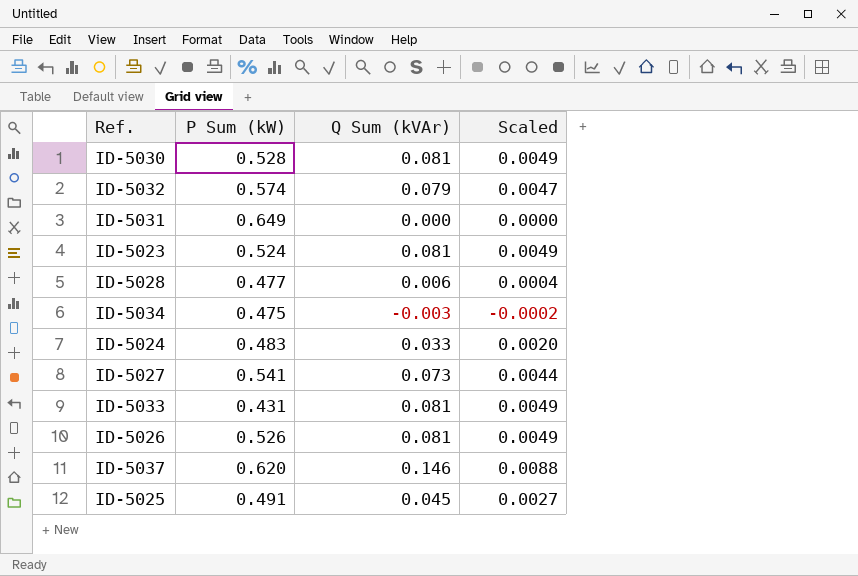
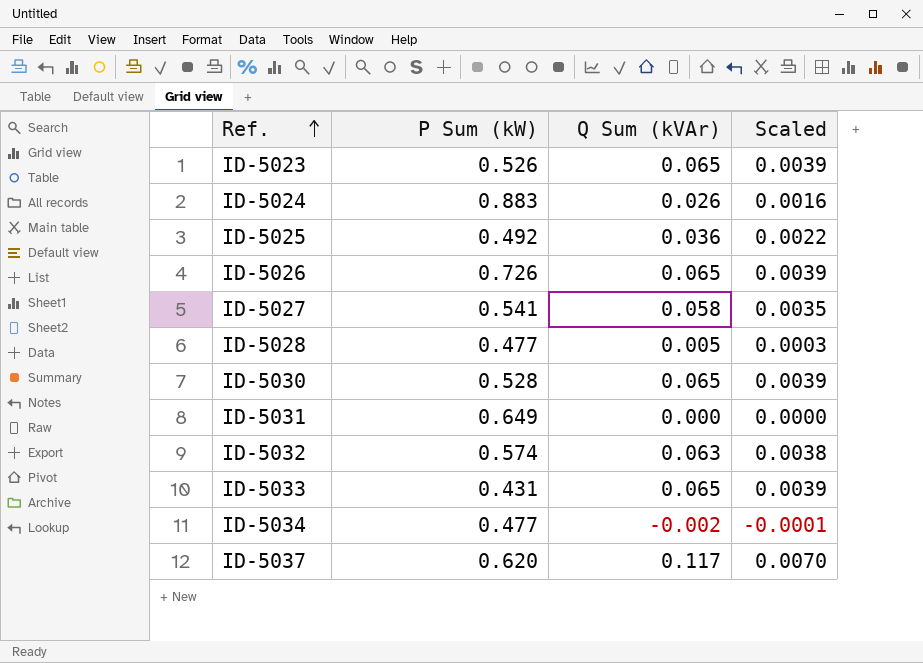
row order: none -> Ref. ascending
ID-5023 | P Sum (kW): 0.524 -> 0.526
ID-5023 | Q Sum (kVAr): 0.081 -> 0.065
ID-5023 | Scaled: 0.0049 -> 0.0039
ID-5024 | P Sum (kW): 0.483 -> 0.883
ID-5024 | Q Sum (kVAr): 0.033 -> 0.026
ID-5024 | Scaled: 0.0020 -> 0.0016
ID-5025 | P Sum (kW): 0.491 -> 0.492
ID-5025 | Q Sum (kVAr): 0.045 -> 0.036
ID-5025 | Scaled: 0.0027 -> 0.0022
ID-5026 | P Sum (kW): 0.526 -> 0.726
ID-5026 | Q Sum (kVAr): 0.081 -> 0.065
ID-5026 | Scaled: 0.0049 -> 0.0039
ID-5027 | Q Sum (kVAr): 0.073 -> 0.058
ID-5027 | Scaled: 0.0044 -> 0.0035
ID-5028 | Q Sum (kVAr): 0.006 -> 0.005
ID-5028 | Scaled: 0.0004 -> 0.0003
ID-5030 | Q Sum (kVAr): 0.081 -> 0.065
ID-5030 | Scaled: 0.0049 -> 0.0039
ID-5032 | Q Sum (kVAr): 0.079 -> 0.063
ID-5032 | Scaled: 0.0047 -> 0.0038
ID-5033 | Q Sum (kVAr): 0.081 -> 0.065
ID-5033 | Scaled: 0.0049 -> 0.0039
ID-5034 | P Sum (kW): 0.475 -> 0.477
ID-5034 | Q Sum (kVAr): -0.003 -> -0.002
ID-5034 | Scaled: -0.0002 -> -0.0001
ID-5037 | Q Sum (kVAr): 0.146 -> 0.117
ID-5037 | Scaled: 0.0088 -> 0.0070

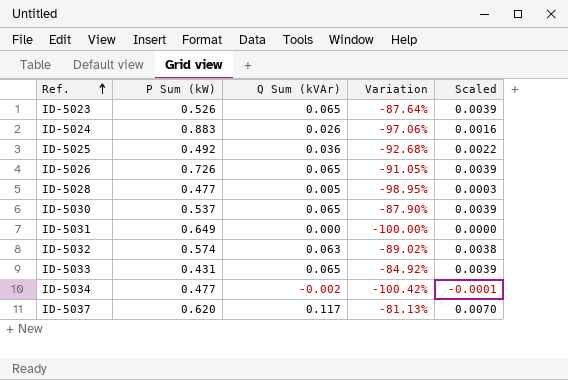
column Variation | formula: none -> ([Q Sum (kVAr)] - [P Sum (kW)]) / [P Sum (kW)]
row ID-5027: 0.541 | 0.058 | 0.0035 -> none
ID-5030 | P Sum (kW): 0.528 -> 0.537

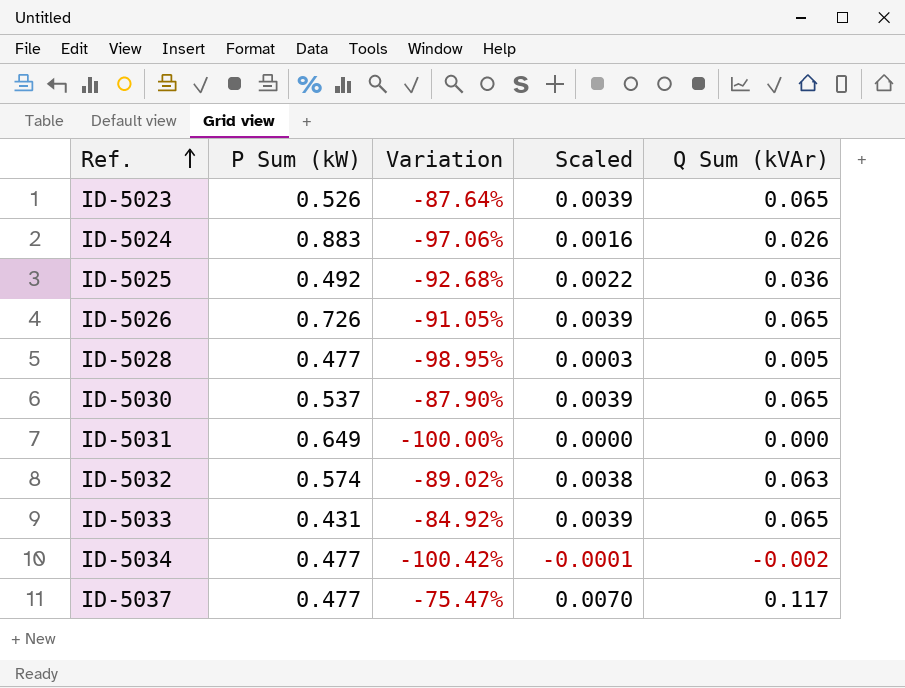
column Q Sum (kVAr) | position: 3 -> 5
ID-5037 | P Sum (kW): 0.620 -> 0.477
ID-5037 | Variation: -81.13% -> -75.47%

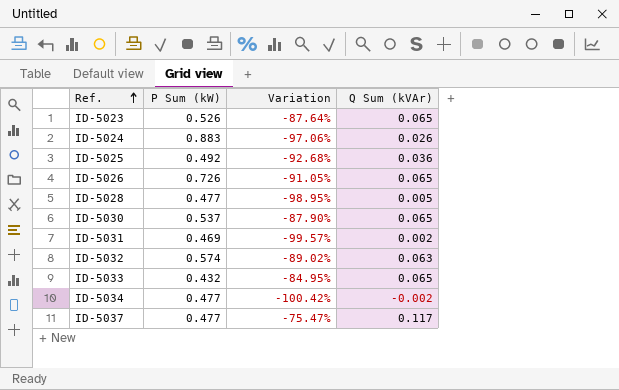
column Scaled | formula: [Q Sum (kVAr)] * 0.06 -> none
ID-5031 | P Sum (kW): 0.649 -> 0.469
ID-5031 | Variation: -100.00% -> -99.57%
ID-5031 | Q Sum (kVAr): 0.000 -> 0.002
ID-5033 | P Sum (kW): 0.431 -> 0.432
ID-5033 | Variation: -84.92% -> -84.95%

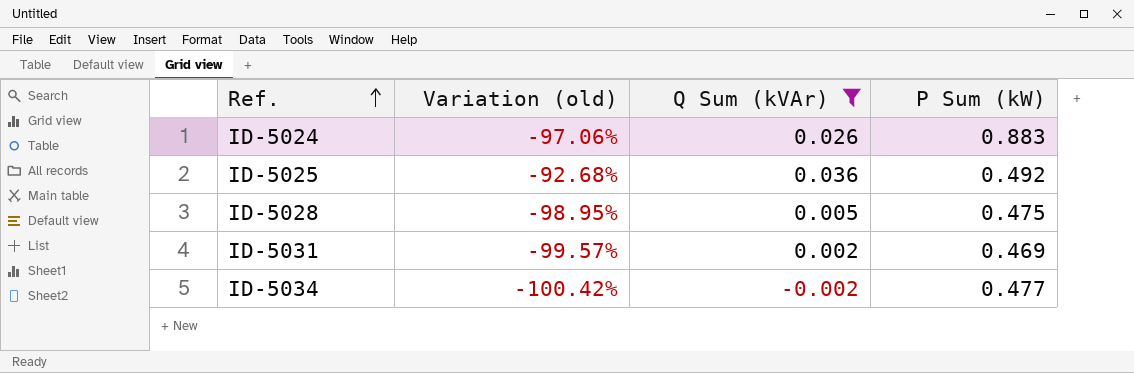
filter: none -> Q Sum (kVAr) <= 0.036
column name: Variation -> Variation (old)
column P Sum (kW) | position: 2 -> 4
ID-5028 | P Sum (kW): 0.477 -> 0.475

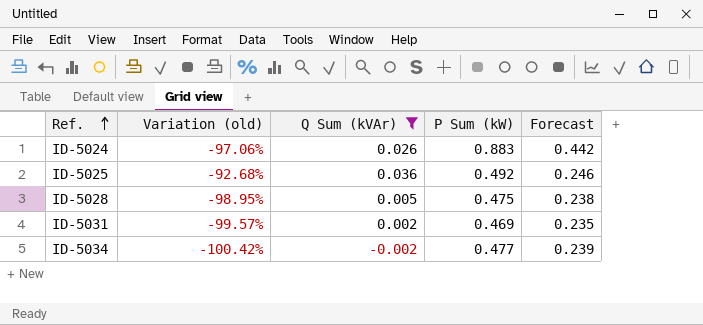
column Forecast | formula: none -> [P Sum (kW)] * 0.5

